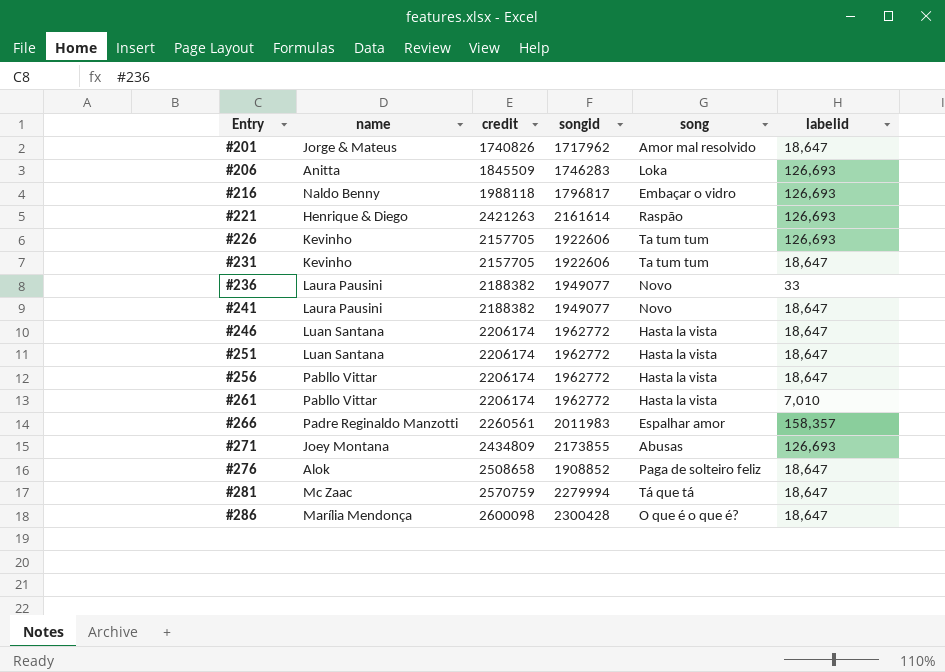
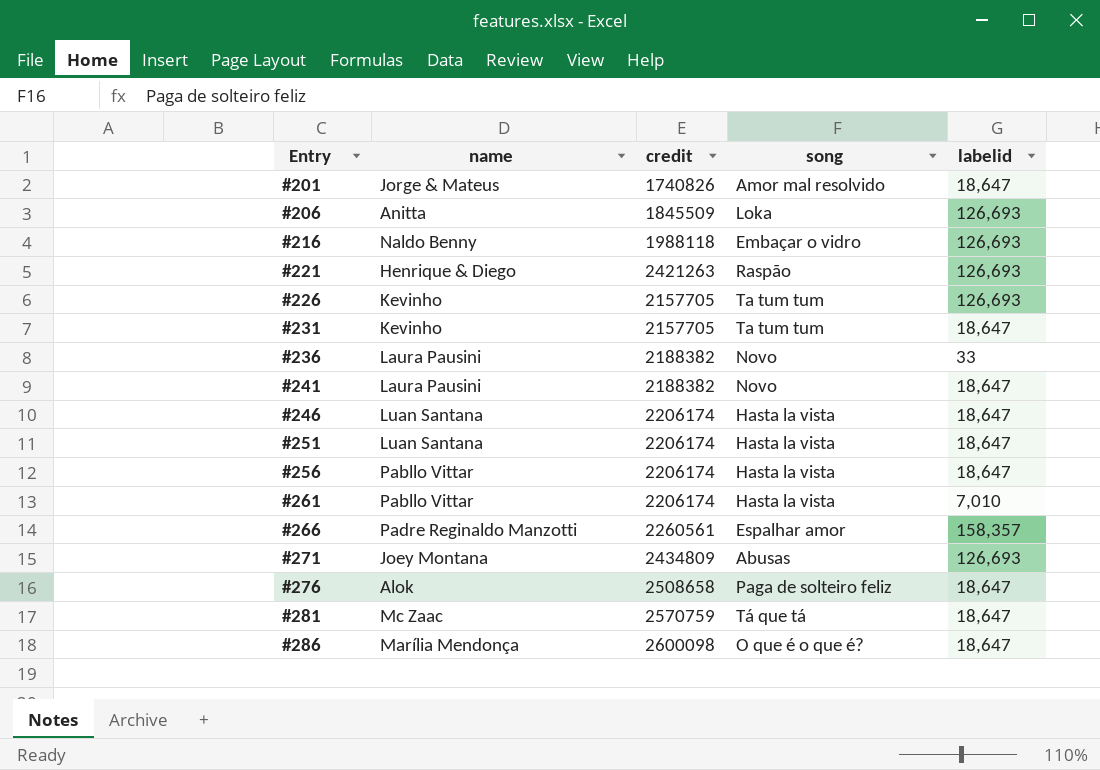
column songid | position: 4 -> none

